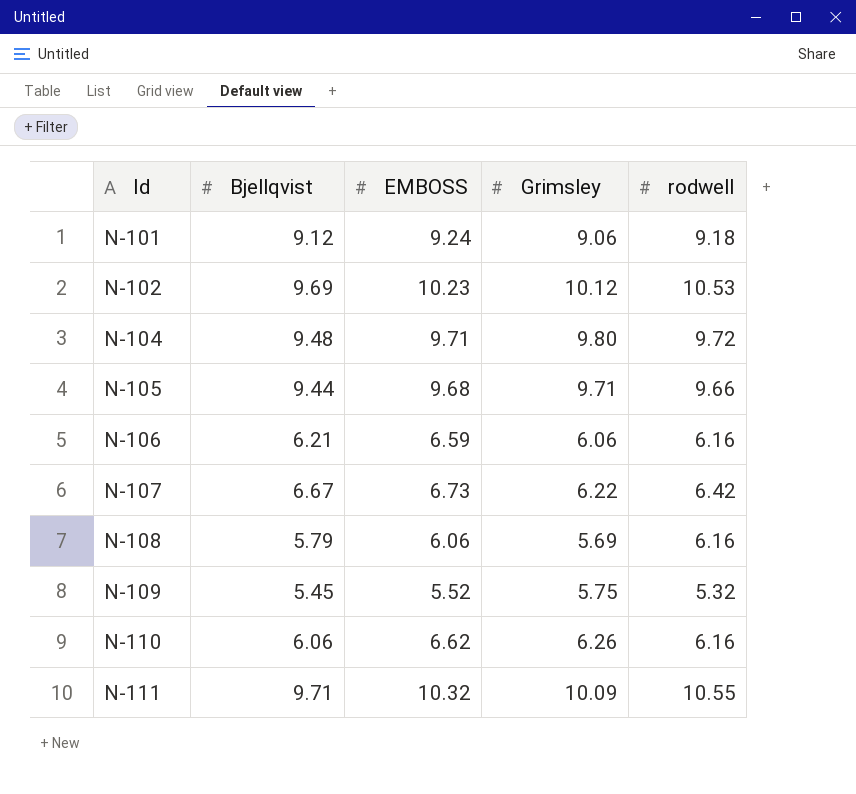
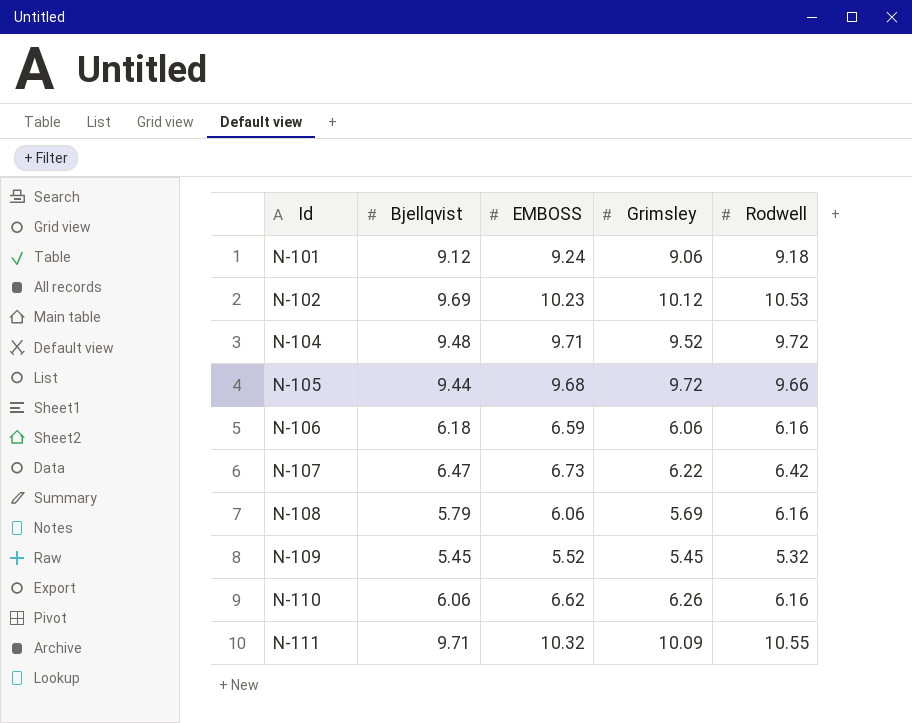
column name: rodwell -> Rodwell
N-104 | Grimsley: 9.80 -> 9.52
N-105 | Grimsley: 9.71 -> 9.72
N-106 | Bjellqvist: 6.21 -> 6.18
N-107 | Bjellqvist: 6.67 -> 6.47
N-109 | Grimsley: 5.75 -> 5.45

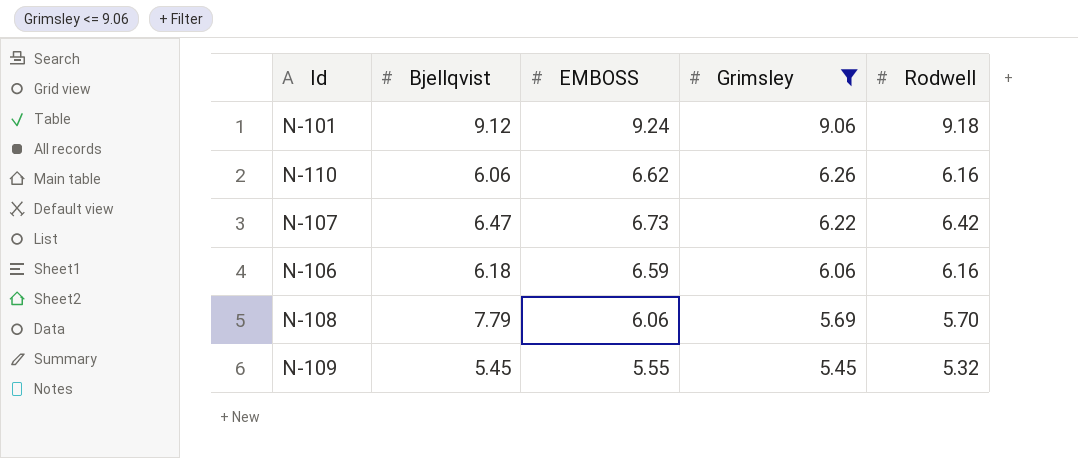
filter: none -> Grimsley <= 9.06
row order: Id ascending -> Grimsley descending
N-108 | Bjellqvist: 5.79 -> 7.79
N-108 | Rodwell: 6.16 -> 5.70
N-109 | EMBOSS: 5.52 -> 5.55

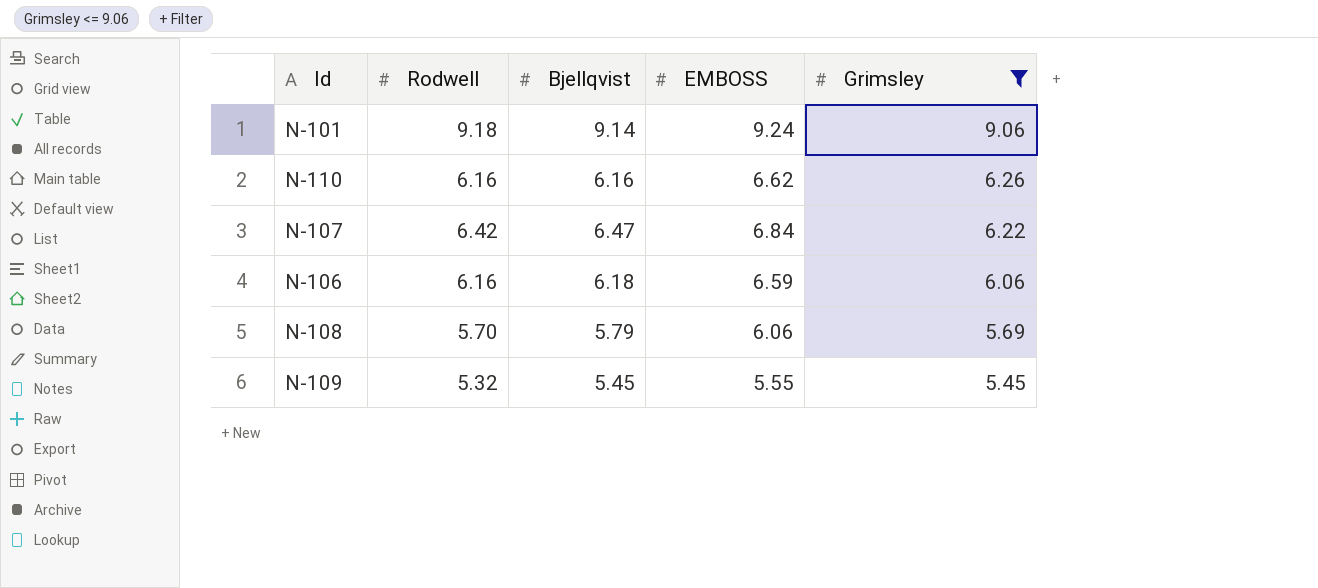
column Rodwell | position: 5 -> 2
N-101 | Bjellqvist: 9.12 -> 9.14
N-110 | Bjellqvist: 6.06 -> 6.16
N-107 | EMBOSS: 6.73 -> 6.84
N-108 | Bjellqvist: 7.79 -> 5.79

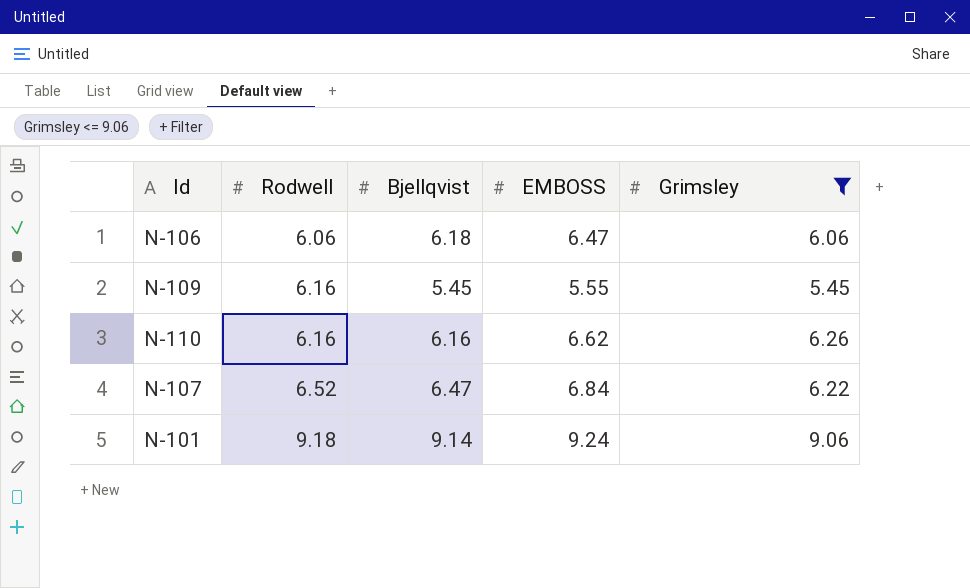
row order: Grimsley descending -> Rodwell ascending
row N-108: 5.70 | 5.79 | 6.06 | 5.69 -> none
N-106 | Rodwell: 6.16 -> 6.06
N-106 | EMBOSS: 6.59 -> 6.47
N-109 | Rodwell: 5.32 -> 6.16
N-107 | Rodwell: 6.42 -> 6.52

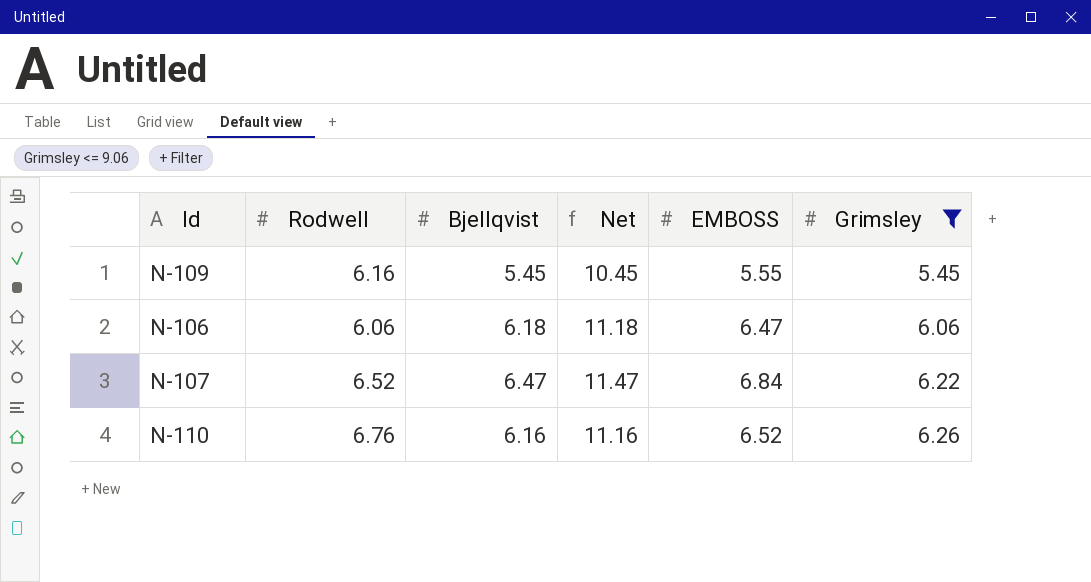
row order: Rodwell ascending -> Grimsley ascending
column Net | formula: none -> [Bjellqvist] + 5
row N-101: 9.18 | 9.14 | 9.24 | 9.06 -> none
N-110 | Rodwell: 6.16 -> 6.76
N-110 | EMBOSS: 6.62 -> 6.52

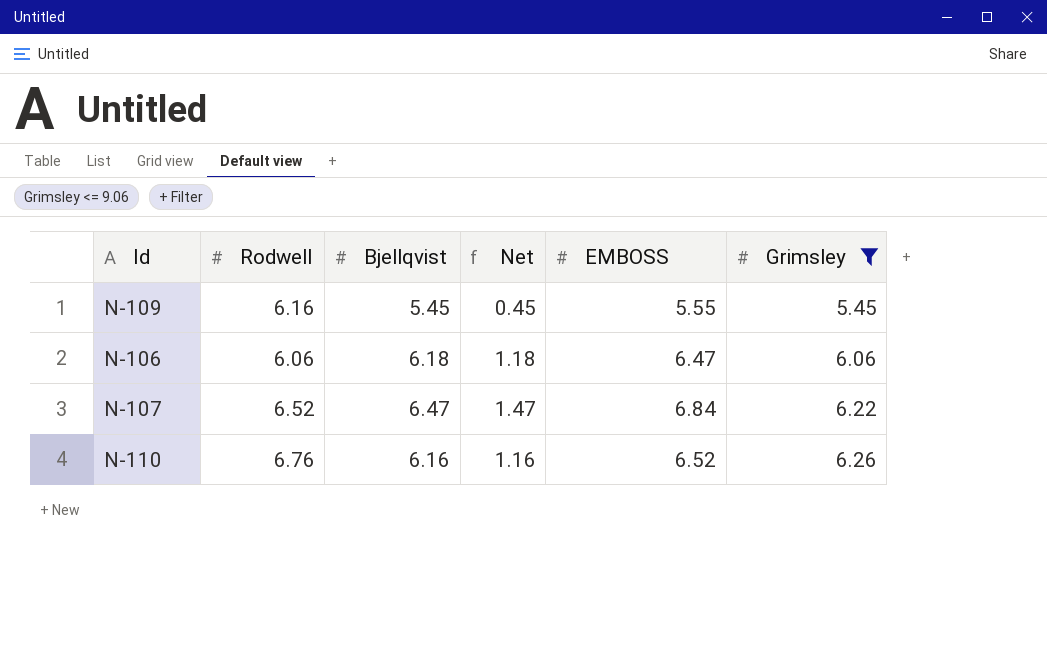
column Net | formula: [Bjellqvist] + 5 -> [Bjellqvist] - 5

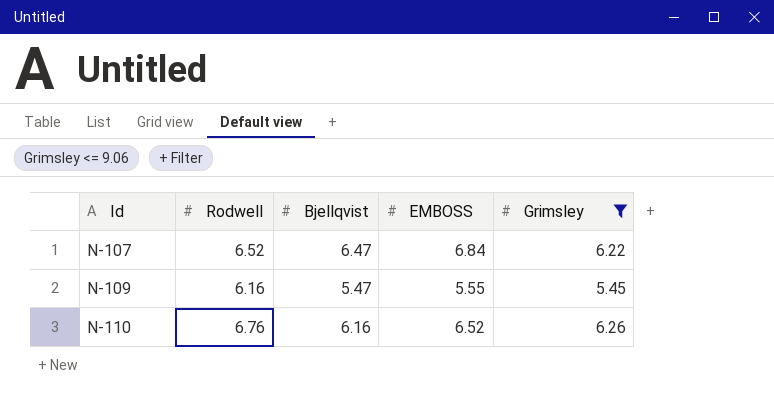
row order: Grimsley ascending -> Id ascending
column Net | formula: [Bjellqvist] - 5 -> none
row N-106: 6.06 | 6.18 | 1.18 | 6.47 | 6.06 -> none
N-109 | Bjellqvist: 5.45 -> 5.47

